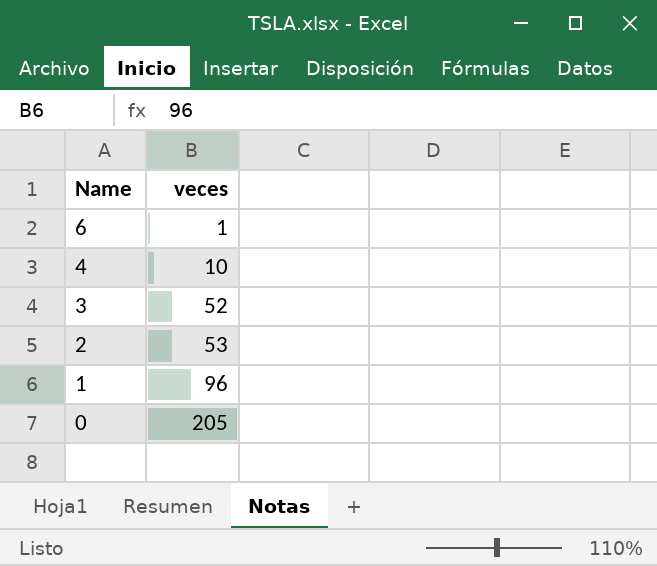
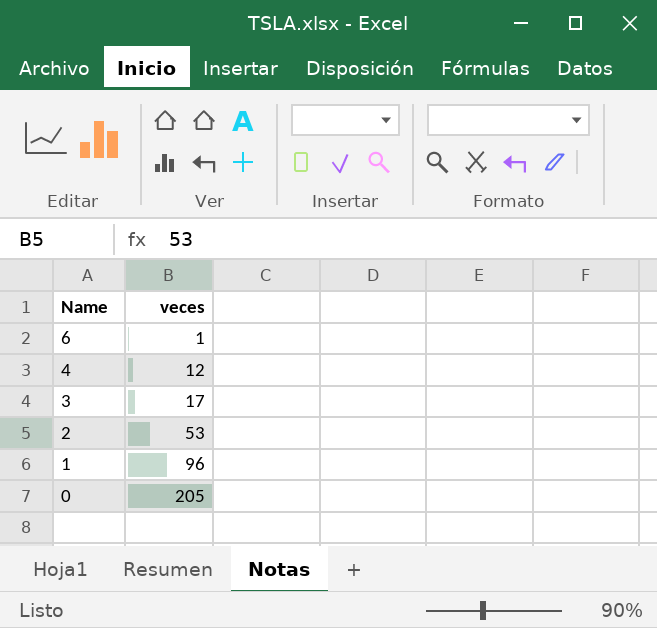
4 | veces: 10 -> 12
3 | veces: 52 -> 17

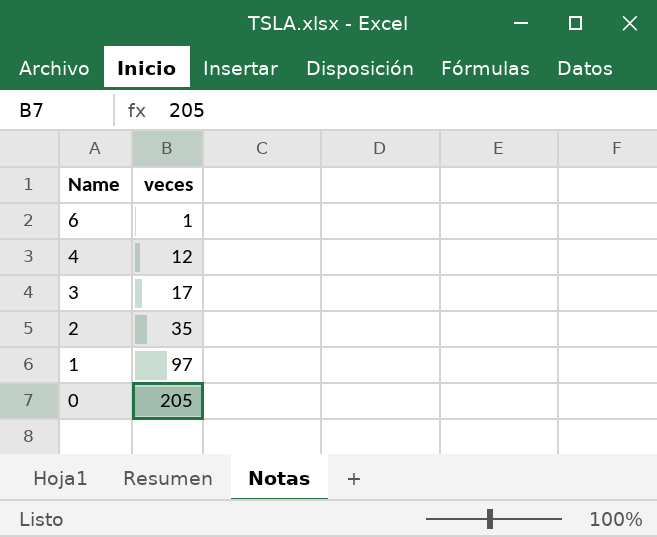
2 | veces: 53 -> 35
1 | veces: 96 -> 97

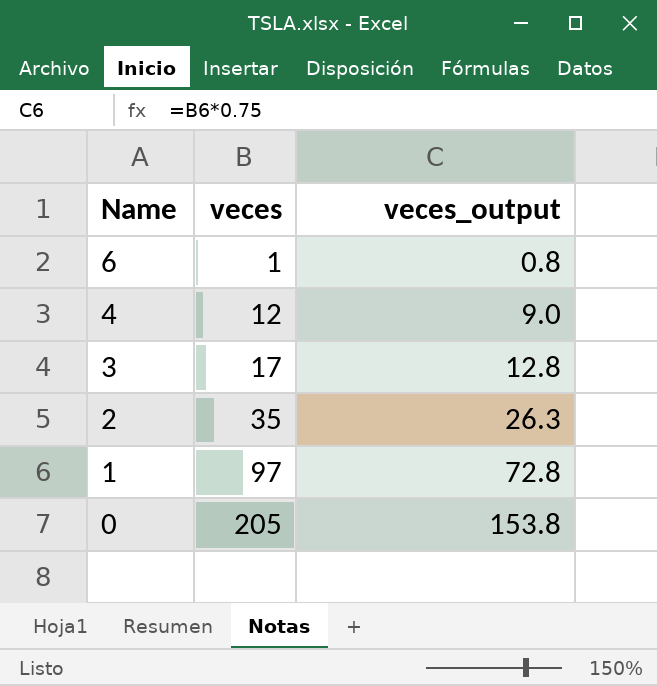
column veces_output | formula: none -> [veces] * 0.75

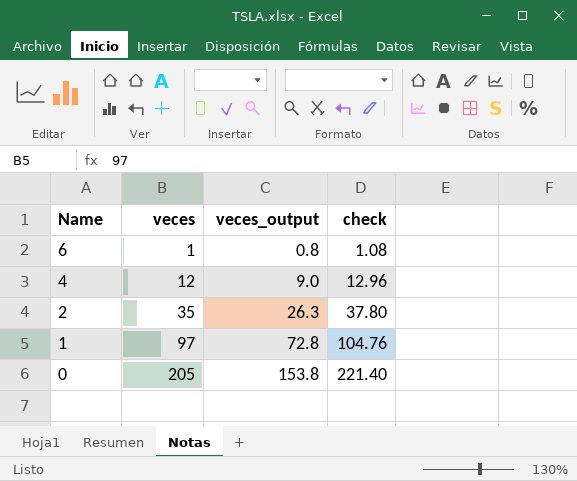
column check | formula: none -> [veces] * 1.08
row 3: 17 | 12.8 -> none

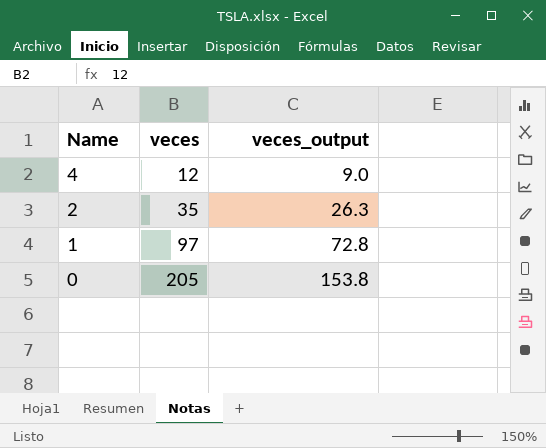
column check | formula: [veces] * 1.08 -> none
row 6: 1 | 0.8 | 1.08 -> none

